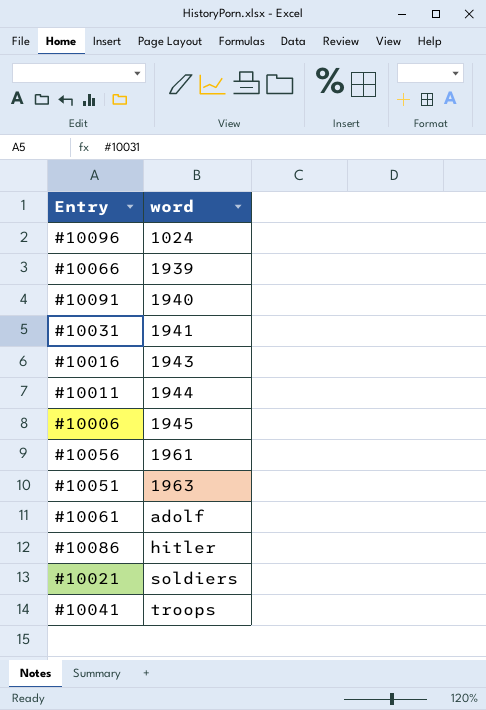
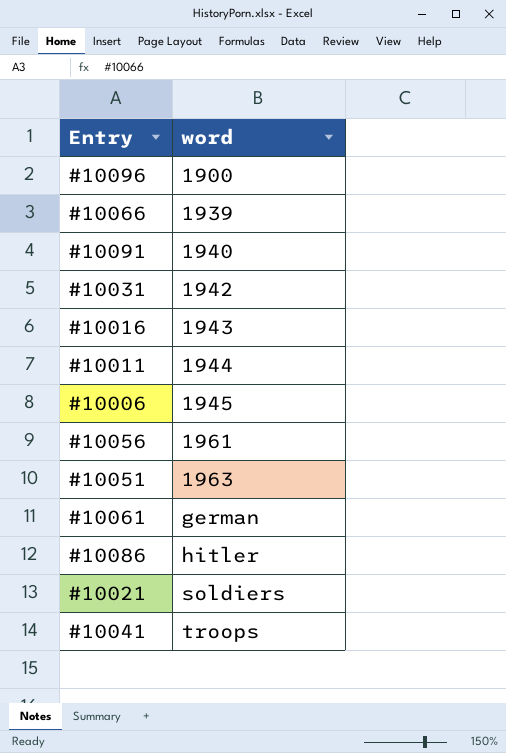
#10096 | word: 1024 -> 1900
#10031 | word: 1941 -> 1942
#10061 | word: adolf -> german

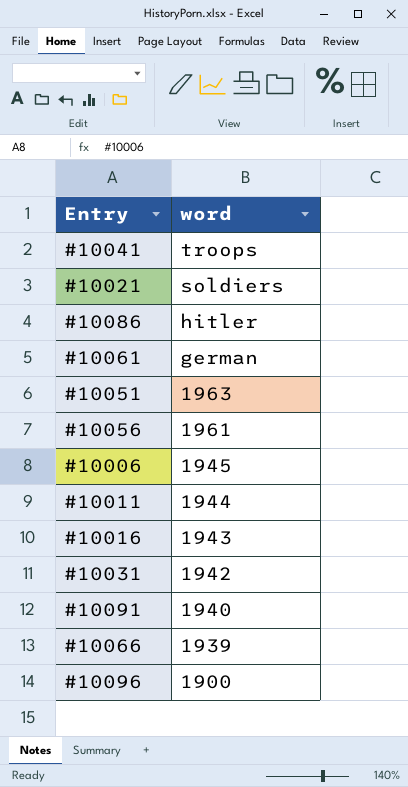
row order: word ascending -> word descending

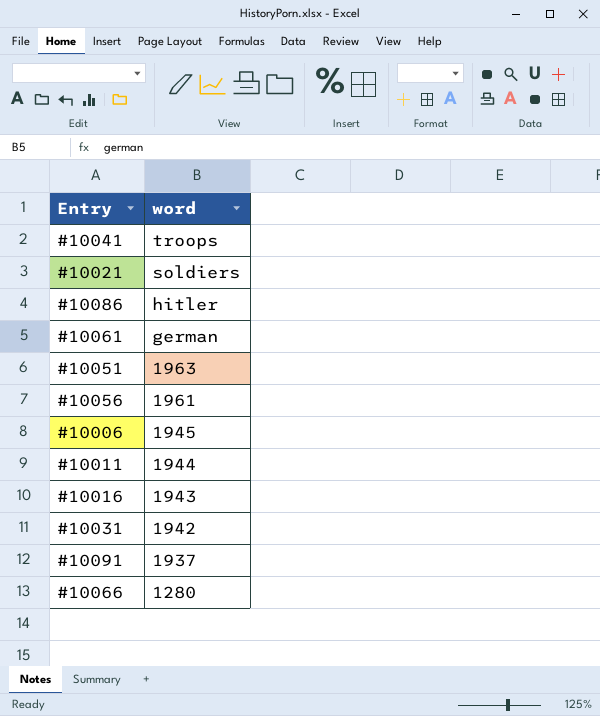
row #10096: 1900 -> none
#10091 | word: 1940 -> 1937
#10066 | word: 1939 -> 1280

